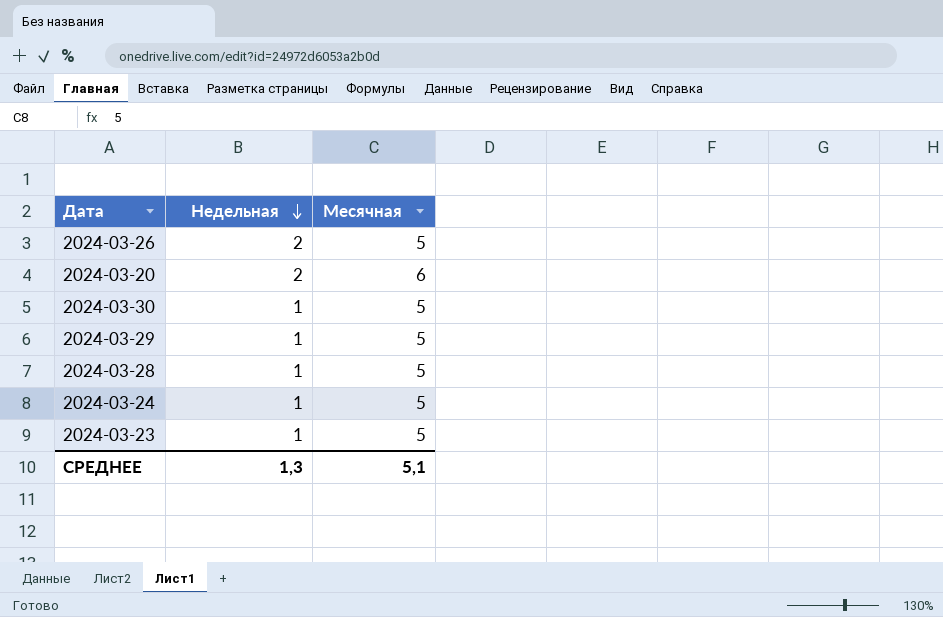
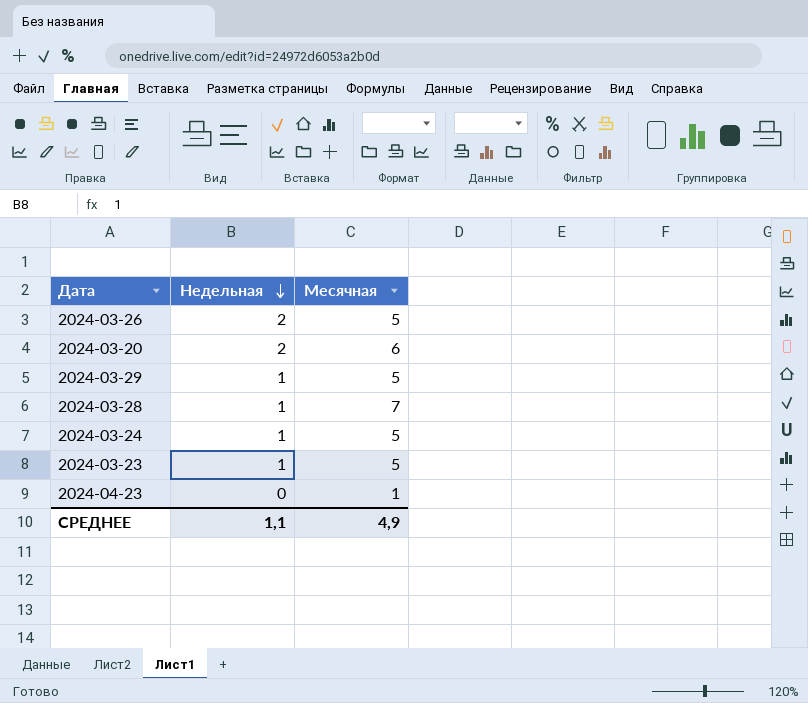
row 2024-03-30: 1 | 5 -> none
2024-03-28 | Месячная: 5 -> 7
row 2024-04-23: none -> 0 | 1
СРЕДНЕЕ | Недельная: 1,3 -> 1,1
СРЕДНЕЕ | Месячная: 5,1 -> 4,9

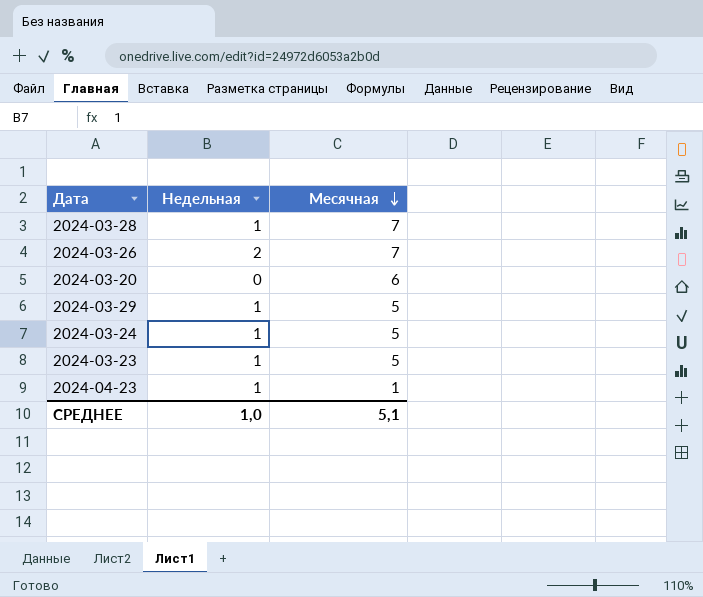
row order: Недельная descending -> Месячная descending
2024-03-26 | Месячная: 5 -> 7
2024-03-20 | Недельная: 2 -> 0
2024-04-23 | Недельная: 0 -> 1
СРЕДНЕЕ | Недельная: 1,1 -> 1,0
СРЕДНЕЕ | Месячная: 4,9 -> 5,1

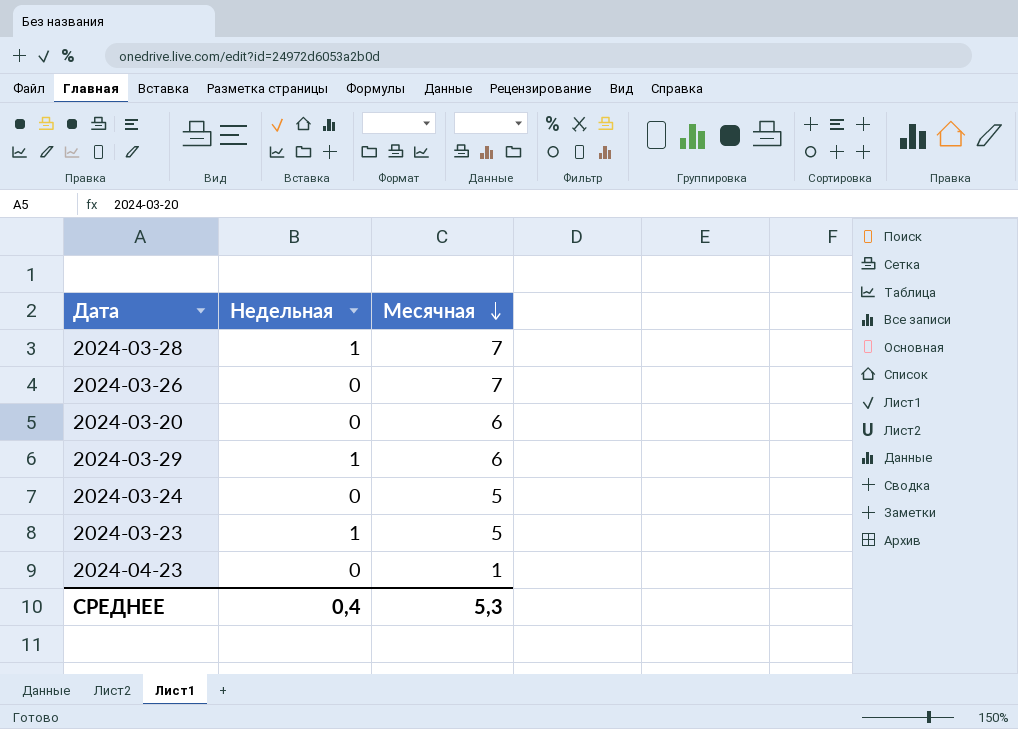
2024-03-26 | Недельная: 2 -> 0
2024-03-29 | Месячная: 5 -> 6
2024-03-24 | Недельная: 1 -> 0
2024-04-23 | Недельная: 1 -> 0
СРЕДНЕЕ | Недельная: 1,0 -> 0,4
СРЕДНЕЕ | Месячная: 5,1 -> 5,3

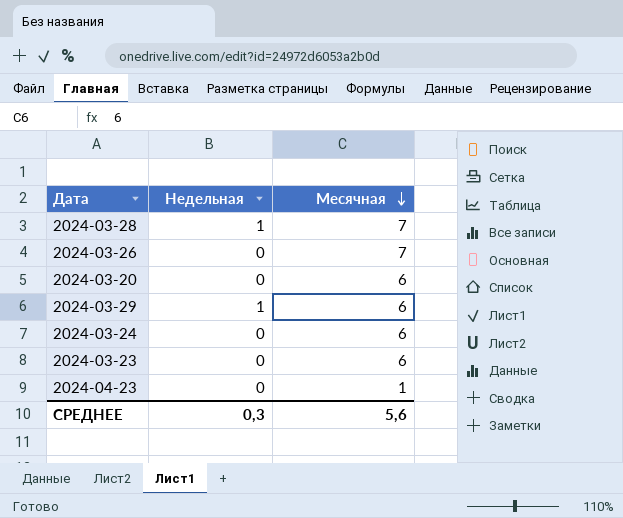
2024-03-24 | Месячная: 5 -> 6
2024-03-23 | Недельная: 1 -> 0
2024-03-23 | Месячная: 5 -> 6
СРЕДНЕЕ | Недельная: 0,4 -> 0,3
СРЕДНЕЕ | Месячная: 5,3 -> 5,6

